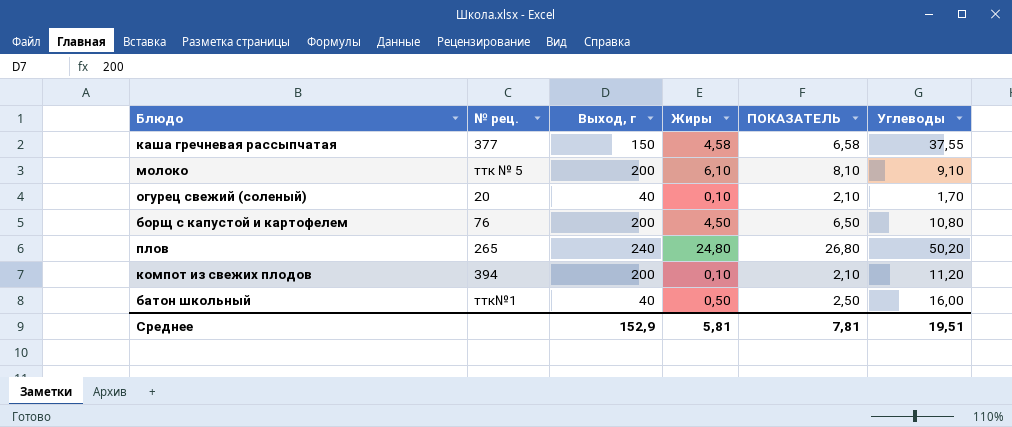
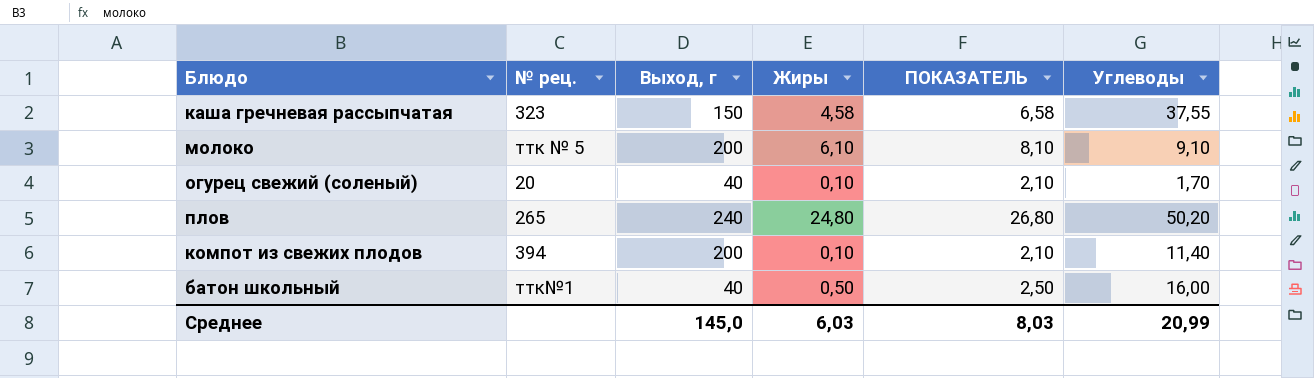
row борщ с капустой и картофелем: 76 | 200 | 4,50 | 6,50 | 10,80 -> none
каша гречневая рассыпчатая | № рец.: 377 -> 323
компот из свежих плодов | Углеводы: 11,20 -> 11,40
Среднее | Выход, г: 152,9 -> 145,0
Среднее | Жиры: 5,81 -> 6,03
Среднее | ПОКАЗАТЕЛЬ: 7,81 -> 8,03
Среднее | Углеводы: 19,51 -> 20,99

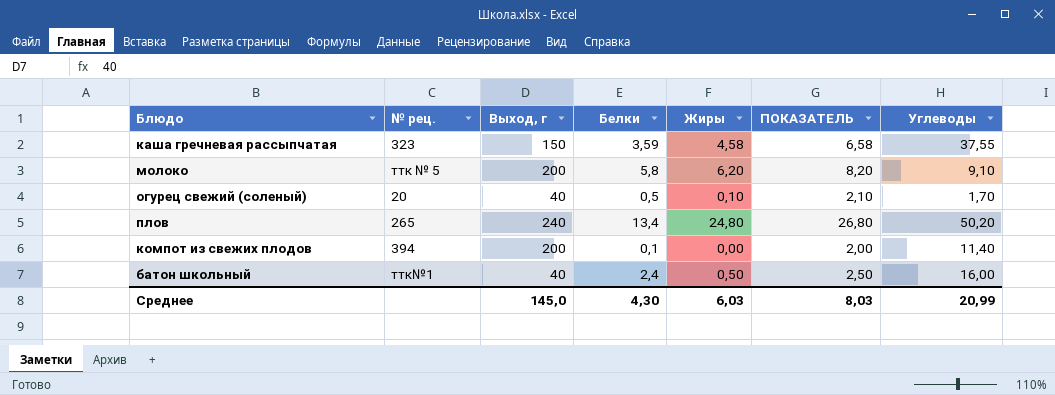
column Белки | position: none -> 4
молоко | Жиры: 6,10 -> 6,20
молоко | ПОКАЗАТЕЛЬ: 8,10 -> 8,20
компот из свежих плодов | Жиры: 0,10 -> 0,00
компот из свежих плодов | ПОКАЗАТЕЛЬ: 2,10 -> 2,00

